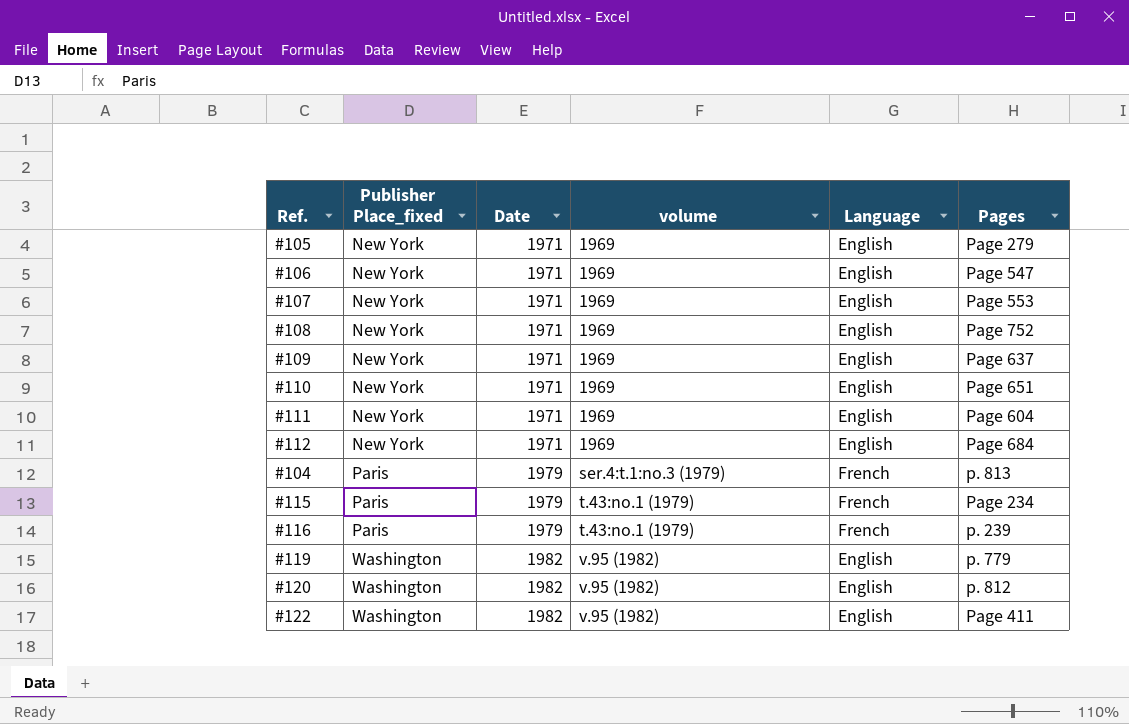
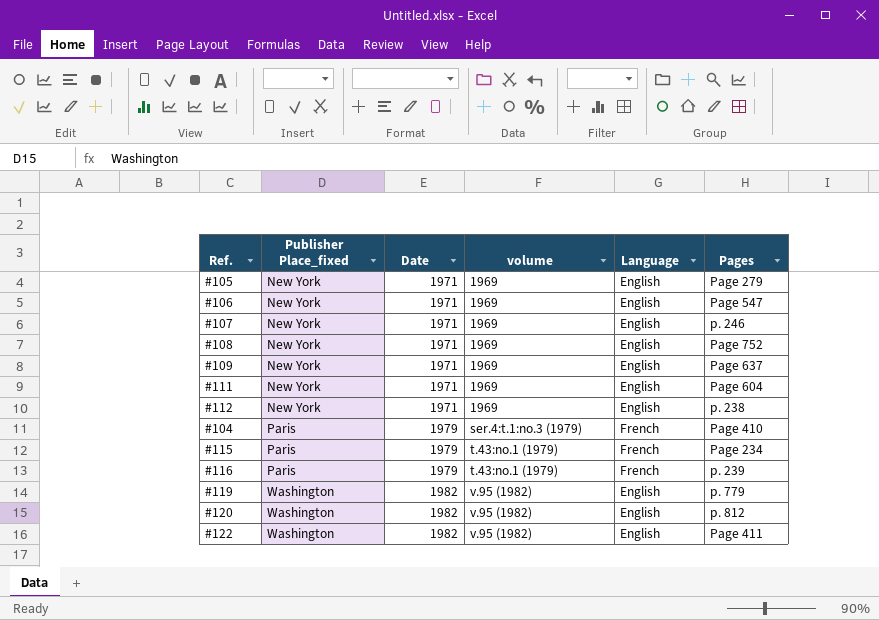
row #110: New York | 1971 | 1969 | English | Page 651 -> none
#107 | Pages: Page 553 -> p. 246
#112 | Pages: Page 684 -> p. 238
#104 | Pages: p. 813 -> Page 410

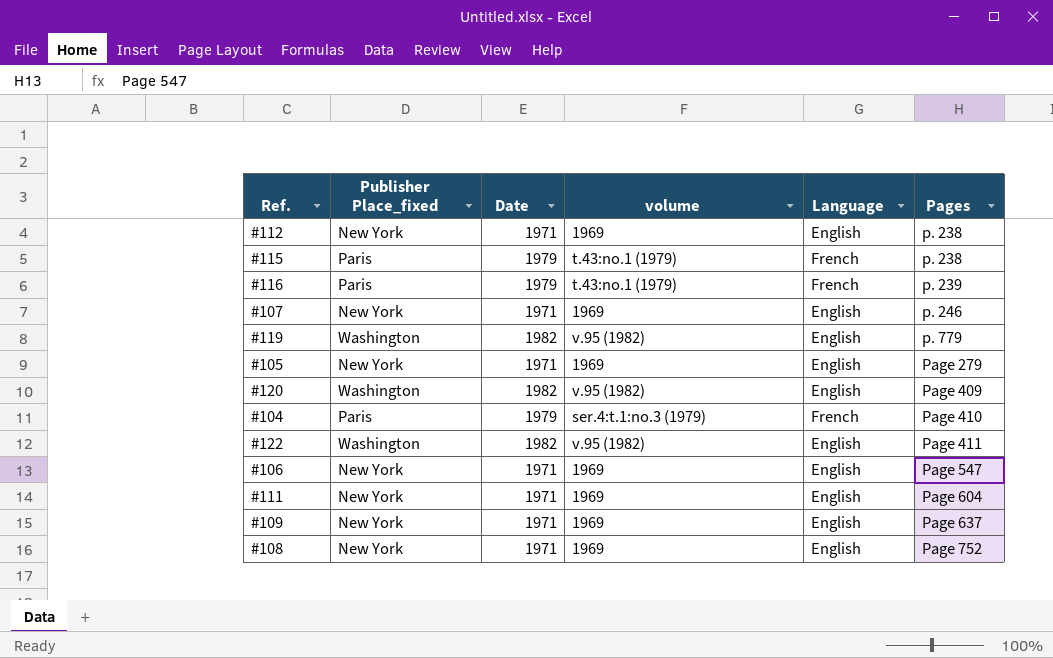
row order: Publisher Place_fixed ascending -> Pages ascending
#115 | Pages: Page 234 -> p. 238
#120 | Pages: p. 812 -> Page 409

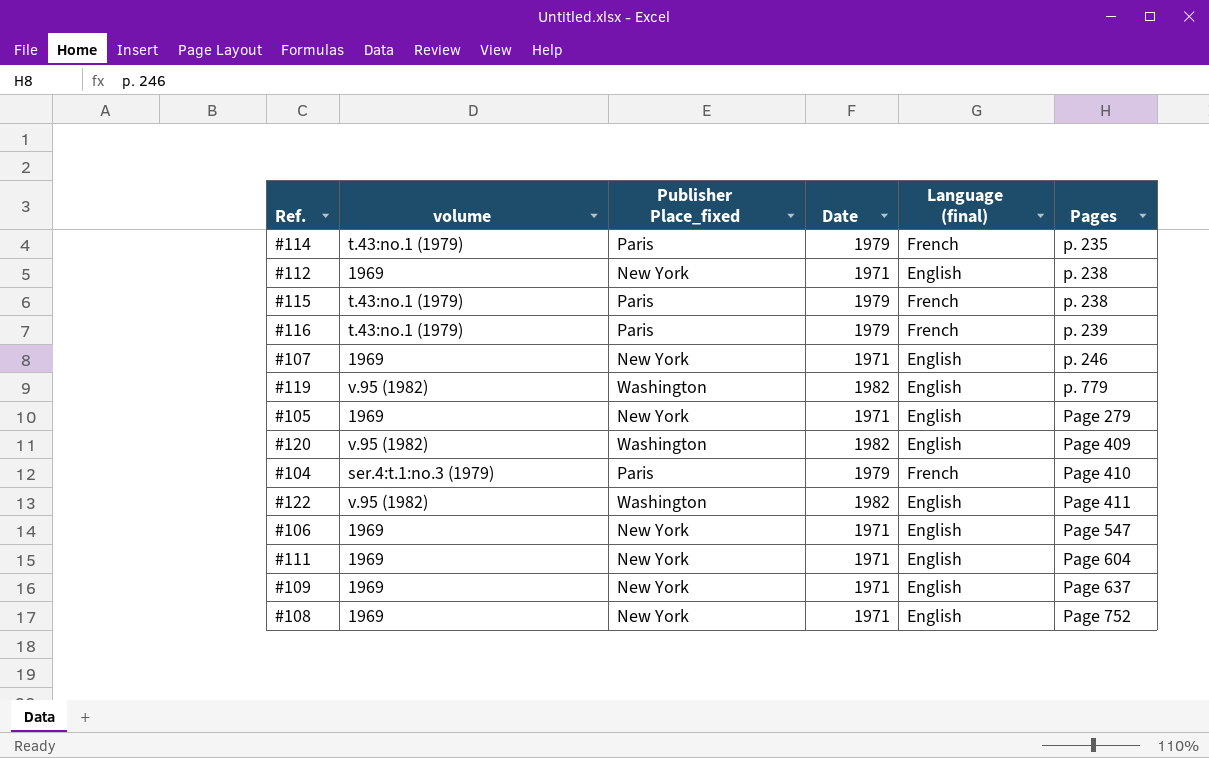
column volume | position: 4 -> 2
column name: Language -> Language (final)
row #114: none -> t.43:no.1 (1979) | Paris | 1979 | French | p. 235

